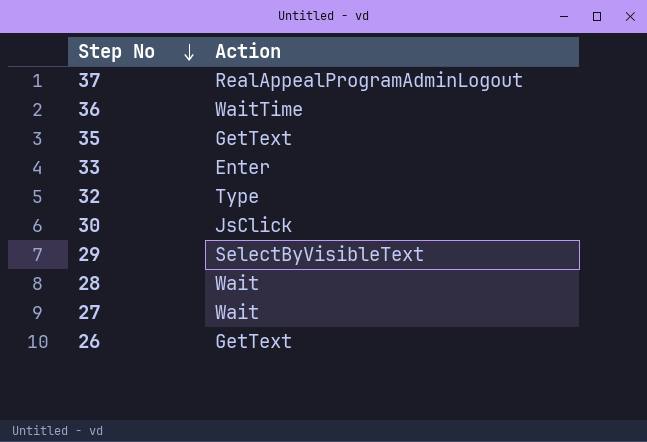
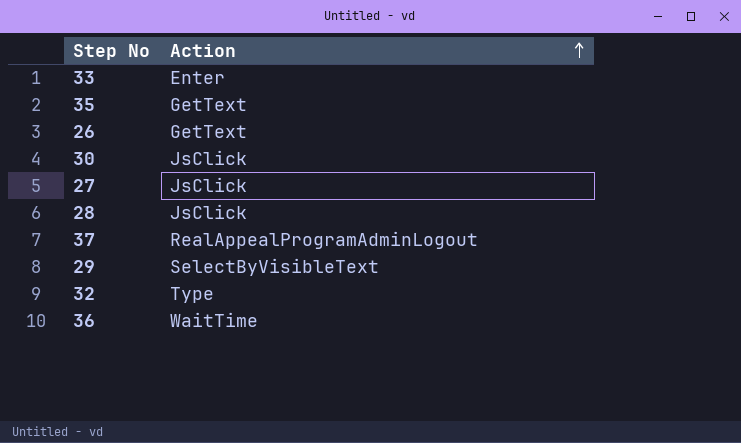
row order: Step No descending -> Action ascending
27 | Action: Wait -> JsClick
28 | Action: Wait -> JsClick

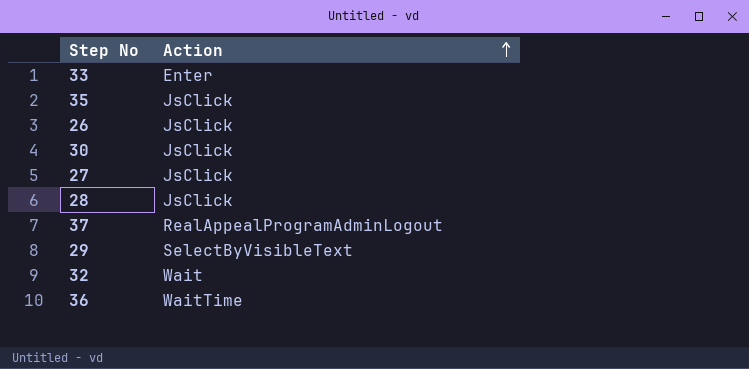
35 | Action: GetText -> JsClick
26 | Action: GetText -> JsClick
32 | Action: Type -> Wait

